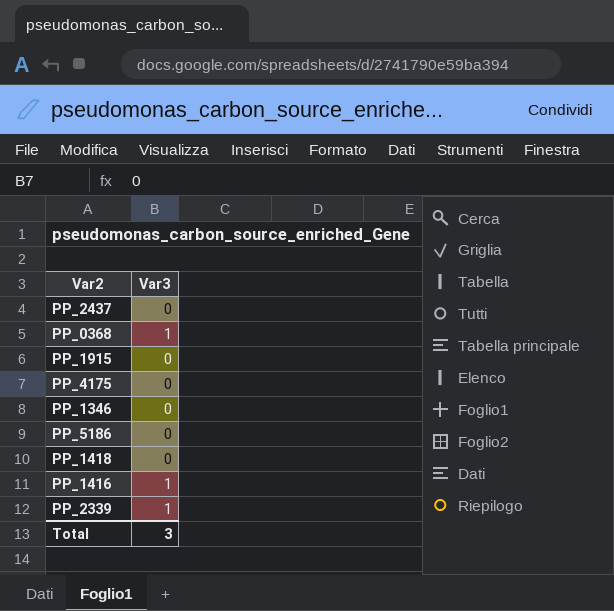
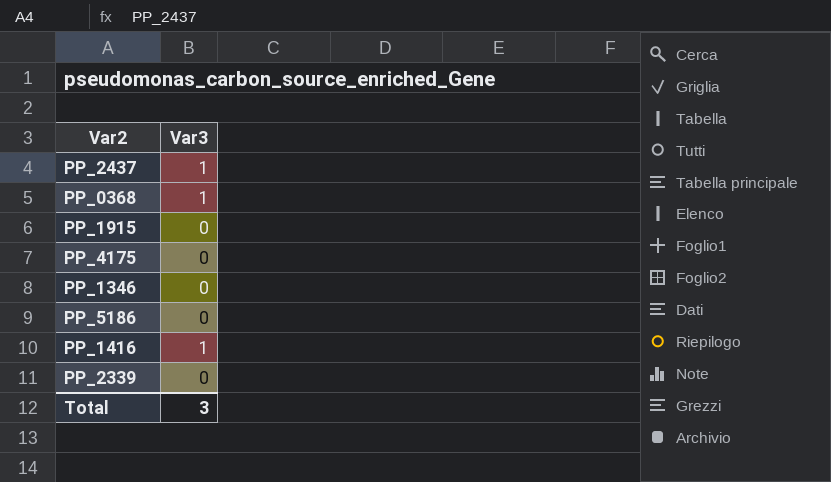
row PP_1418: 0 -> none
PP_2437 | Var3: 0 -> 1
PP_2339 | Var3: 1 -> 0

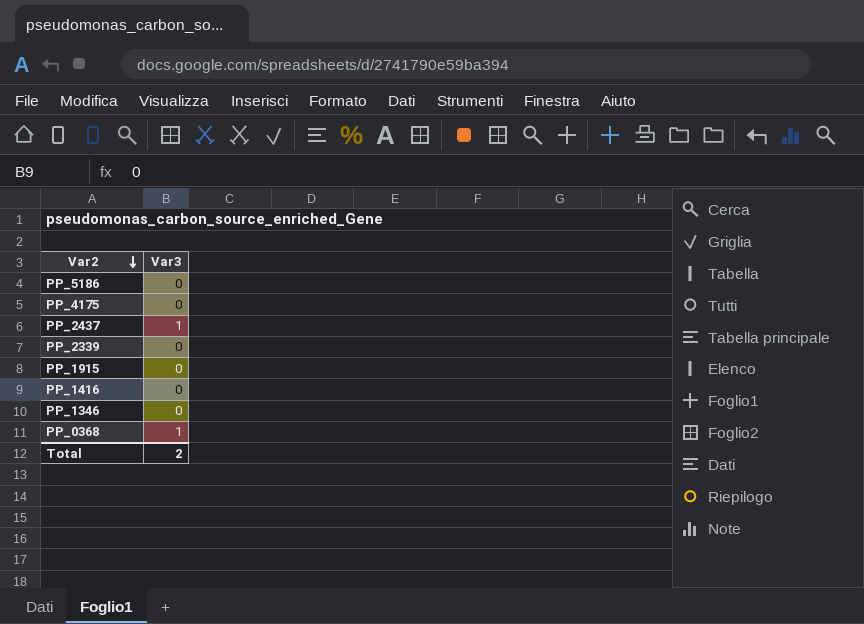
row order: none -> Var2 descending
PP_1416 | Var3: 1 -> 0
Total | Var3: 3 -> 2

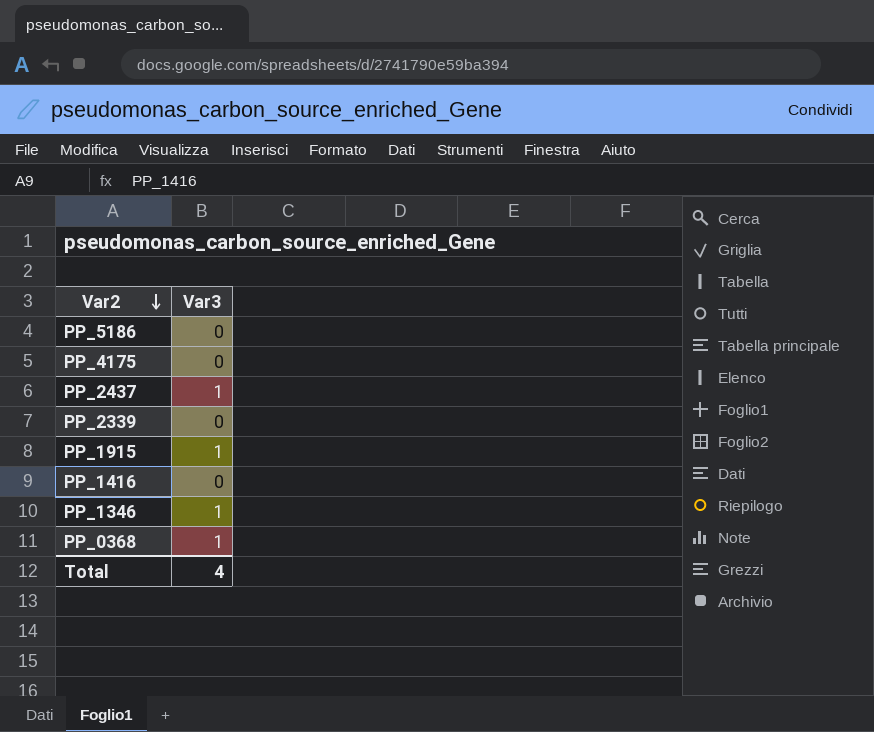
PP_1915 | Var3: 0 -> 1
PP_1346 | Var3: 0 -> 1
Total | Var3: 2 -> 4

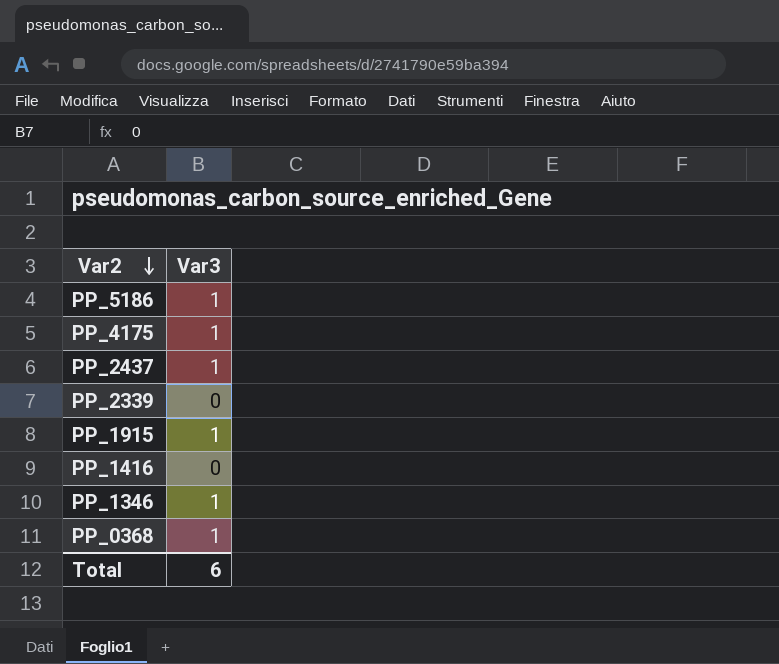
PP_5186 | Var3: 0 -> 1
PP_4175 | Var3: 0 -> 1
Total | Var3: 4 -> 6

